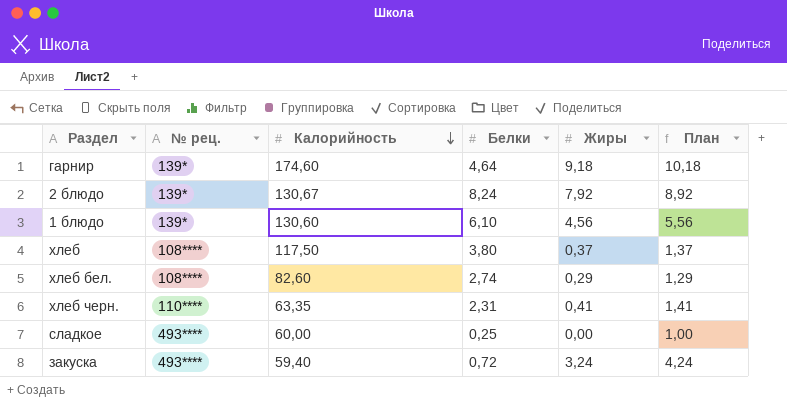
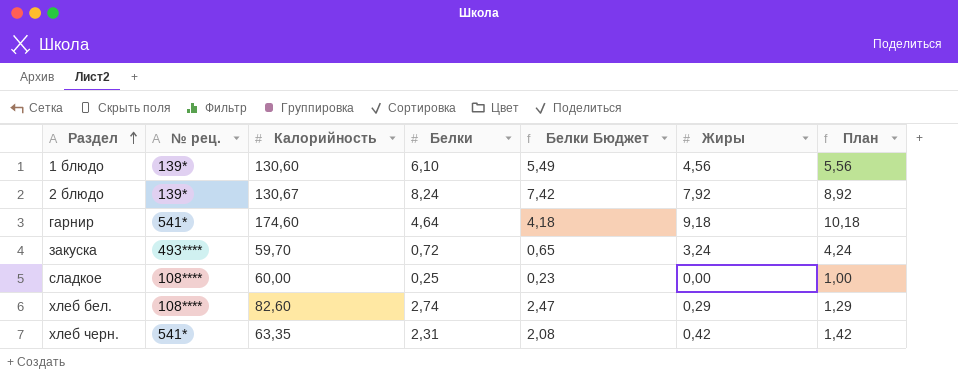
row order: Калорийность descending -> Раздел ascending
column Белки Бюджет | formula: none -> [Белки] * 0,9
row хлеб: 108**** | 117,50 | 3,80 | 0,37 | 1,37 -> none
гарнир | № рец.: 139* -> 541*
закуска | Калорийность: 59,40 -> 59,70
сладкое | № рец.: 493**** -> 108****
хлеб черн. | № рец.: 110**** -> 541*
хлеб черн. | Жиры: 0,41 -> 0,42
хлеб черн. | План: 1,41 -> 1,42

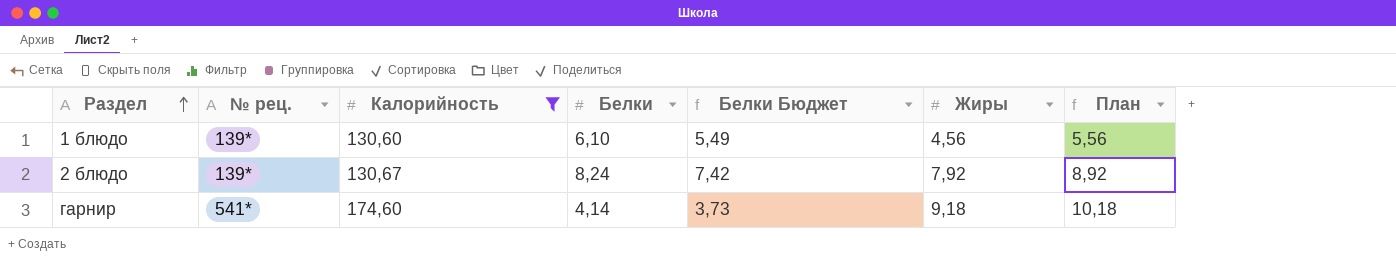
filter: none -> Калорийность >= 130,60
гарнир | Белки: 4,64 -> 4,14
гарнир | Белки Бюджет: 4,18 -> 3,73

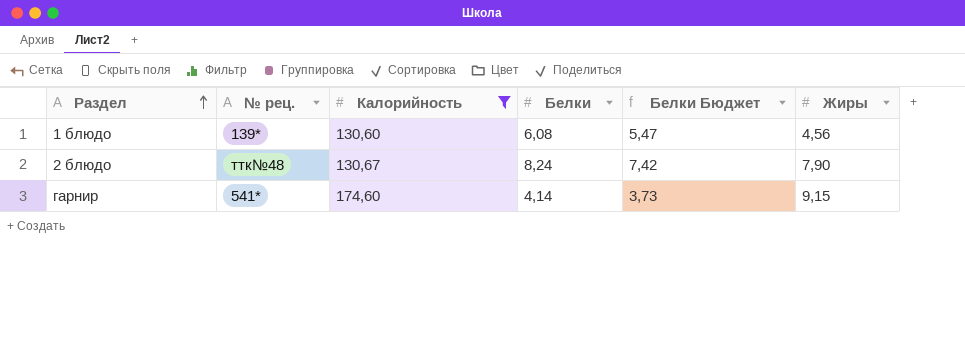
column План | formula: [Жиры] + 1 -> none
1 блюдо | Белки: 6,10 -> 6,08
1 блюдо | Белки Бюджет: 5,49 -> 5,47
2 блюдо | № рец.: 139* -> ттк№48
2 блюдо | Жиры: 7,92 -> 7,90
гарнир | Жиры: 9,18 -> 9,15

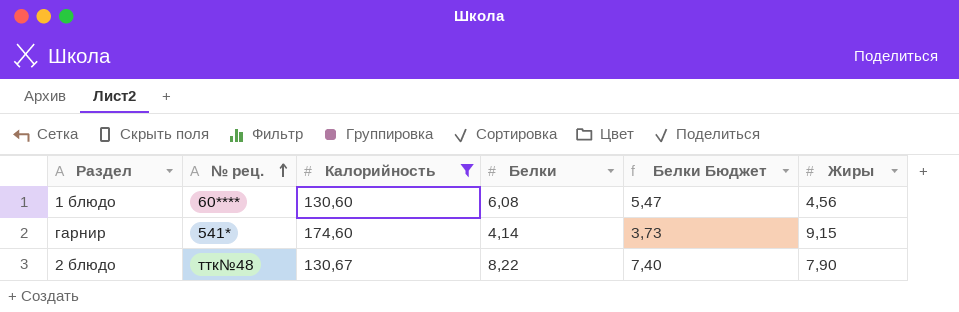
row order: Раздел ascending -> № рец. ascending
1 блюдо | № рец.: 139* -> 60****
2 блюдо | Белки: 8,24 -> 8,22
2 блюдо | Белки Бюджет: 7,42 -> 7,40

